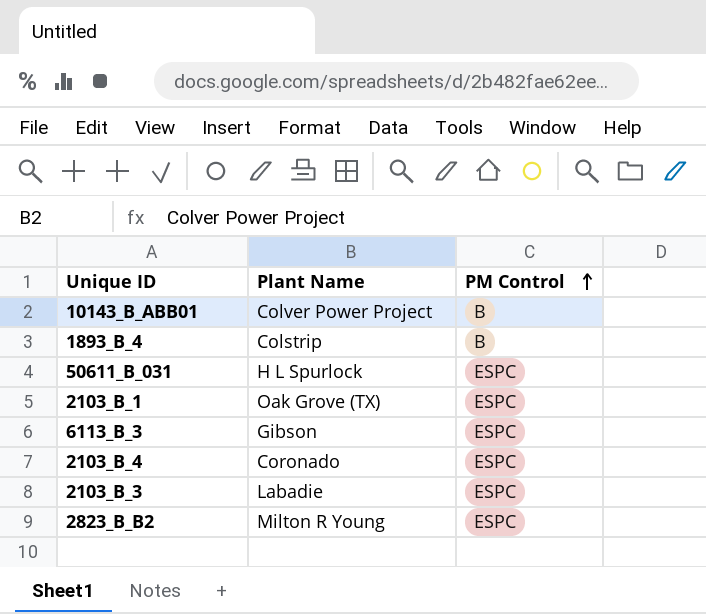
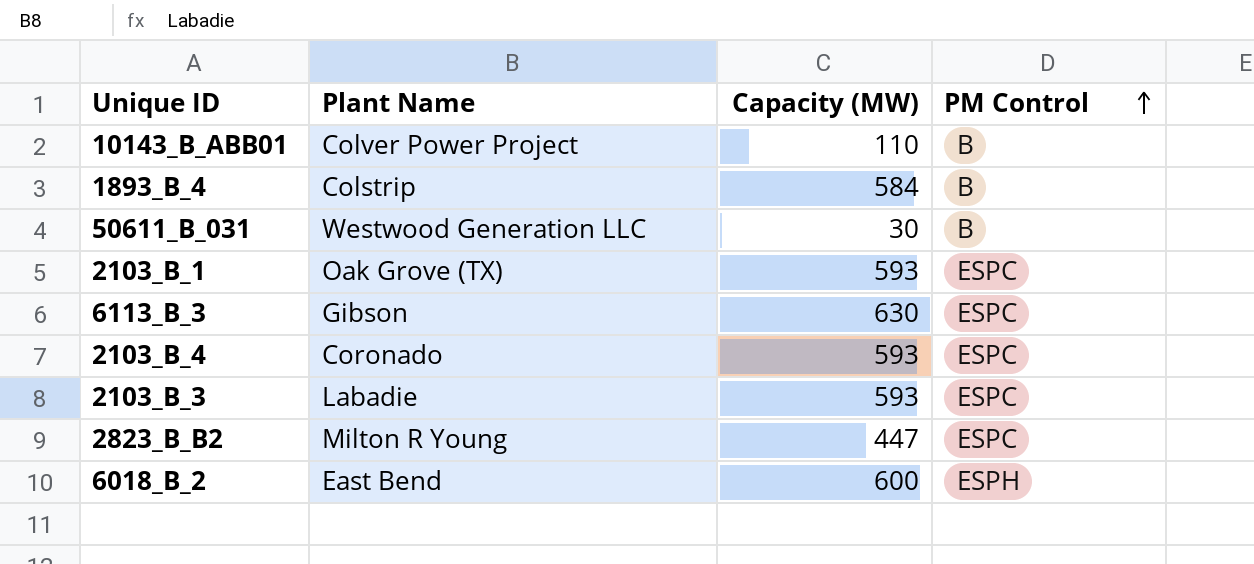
column Capacity (MW) | position: none -> 3
50611_B_031 | Plant Name: H L Spurlock -> Westwood Generation LLC
50611_B_031 | PM Control: ESPC -> B
row 6018_B_2: none -> East Bend | 600 | ESPH

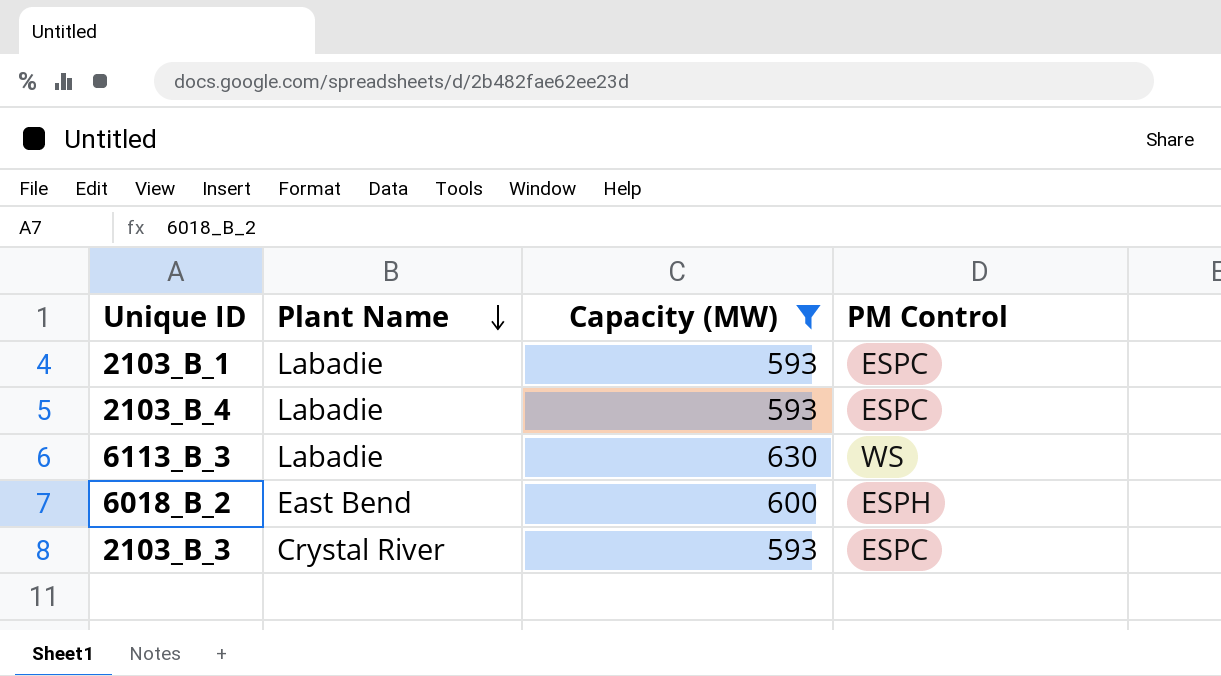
filter: none -> Capacity (MW) >= 593
row order: PM Control ascending -> Plant Name descending
2103_B_1 | Plant Name: Oak Grove (TX) -> Labadie
2103_B_4 | Plant Name: Coronado -> Labadie
6113_B_3 | Plant Name: Gibson -> Labadie
6113_B_3 | PM Control: ESPC -> WS
2103_B_3 | Plant Name: Labadie -> Crystal River

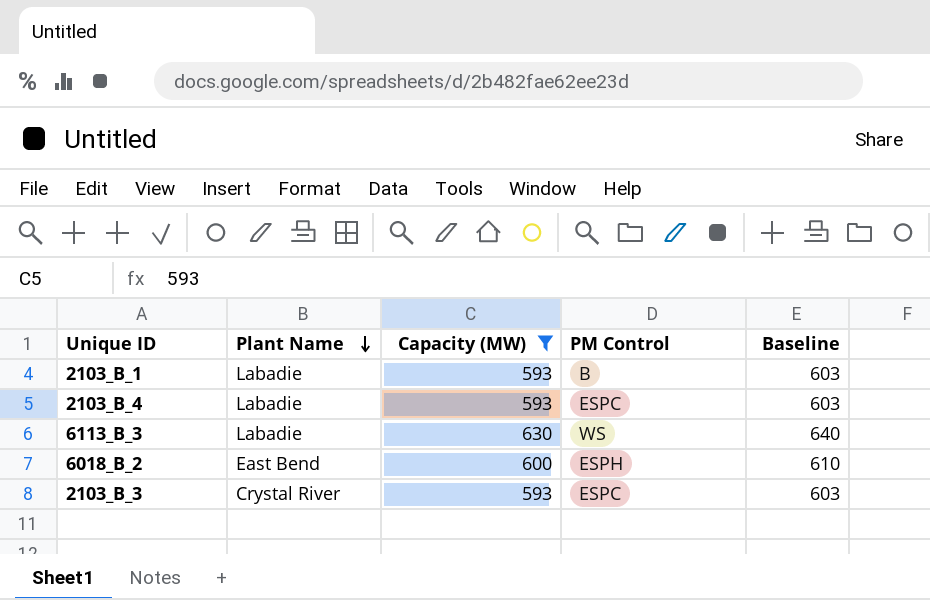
column Baseline | formula: none -> [Capacity (MW)] + 10
2103_B_1 | PM Control: ESPC -> B

